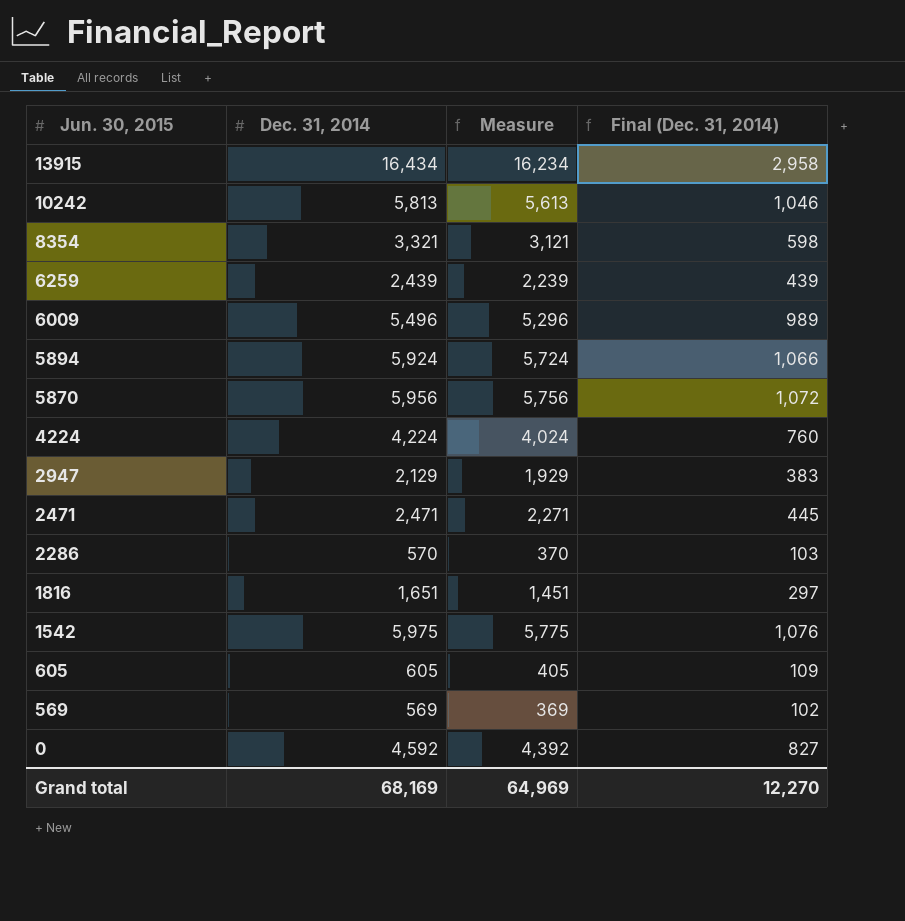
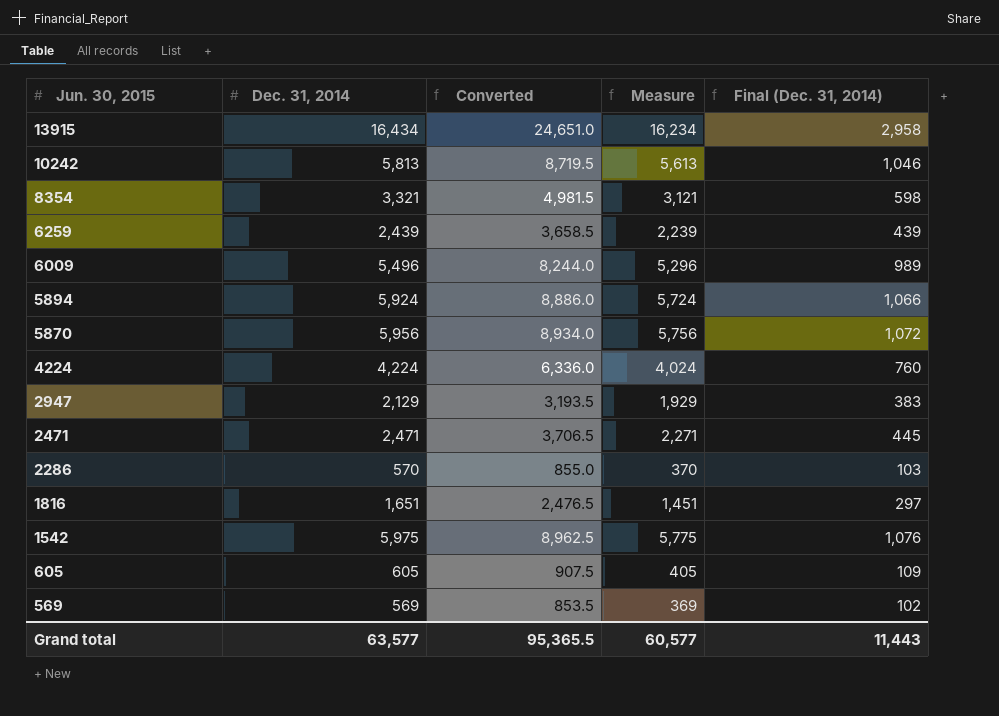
column Converted | formula: none -> [Dec. 31, 2014] * 1.5
row 0: 4,592 | 4,392 | 827 -> none
Grand total | Dec. 31, 2014: 68,169 -> 63,577
Grand total | Measure: 64,969 -> 60,577
Grand total | Final (Dec. 31, 2014): 12,270 -> 11,443

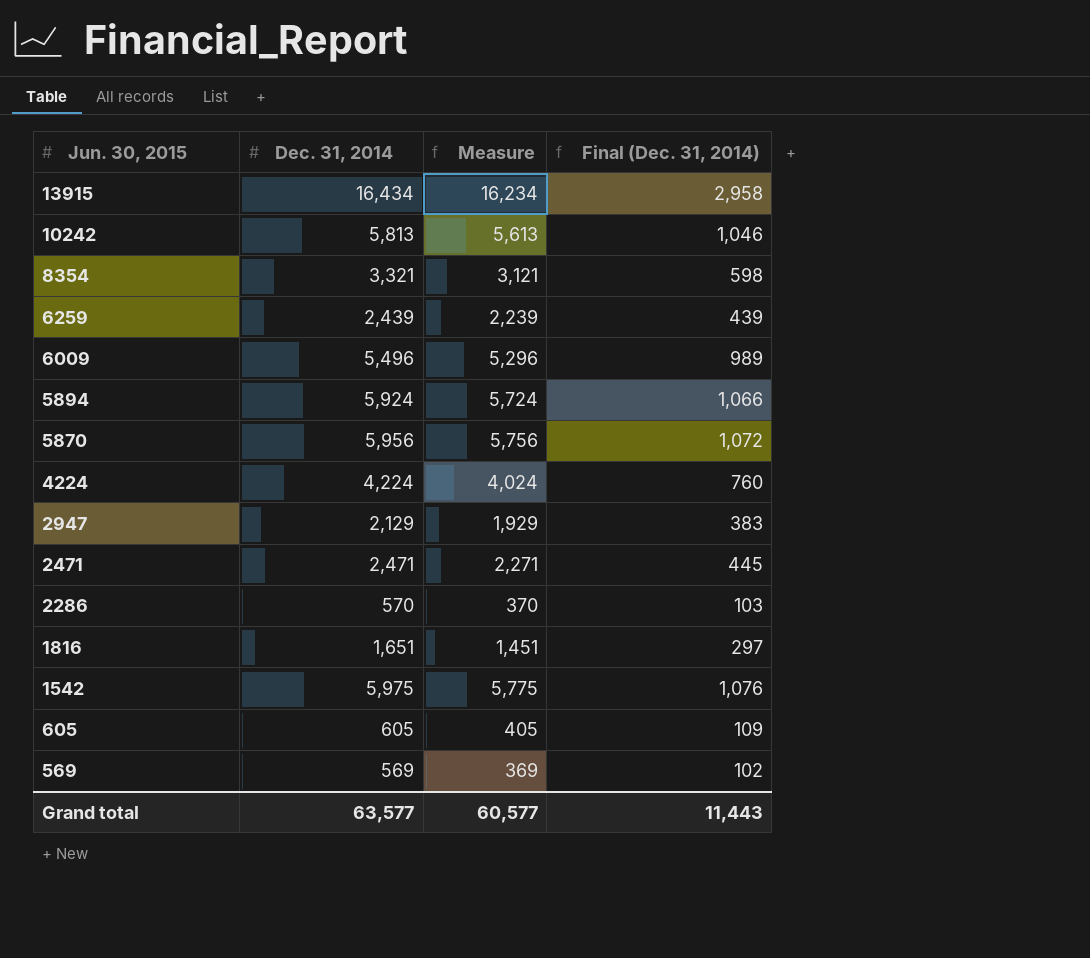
column Converted | formula: [Dec. 31, 2014] * 1.5 -> none

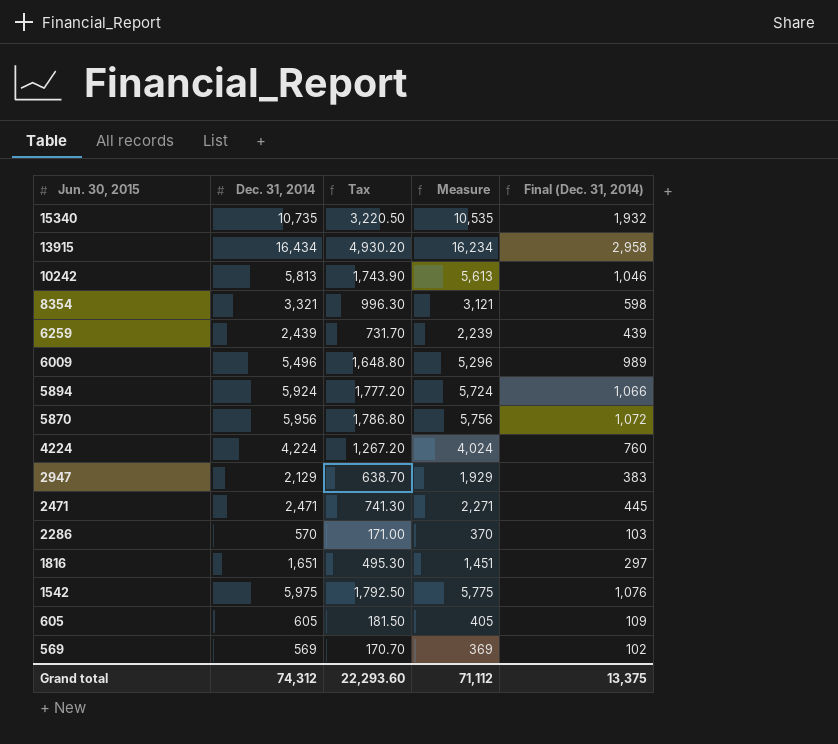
column Tax | formula: none -> [Dec. 31, 2014] * 0.3
row 15340: none -> 10,735 | 3,220.50 | 10,535 | 1,932
Grand total | Dec. 31, 2014: 63,577 -> 74,312
Grand total | Measure: 60,577 -> 71,112
Grand total | Final (Dec. 31, 2014): 11,443 -> 13,375

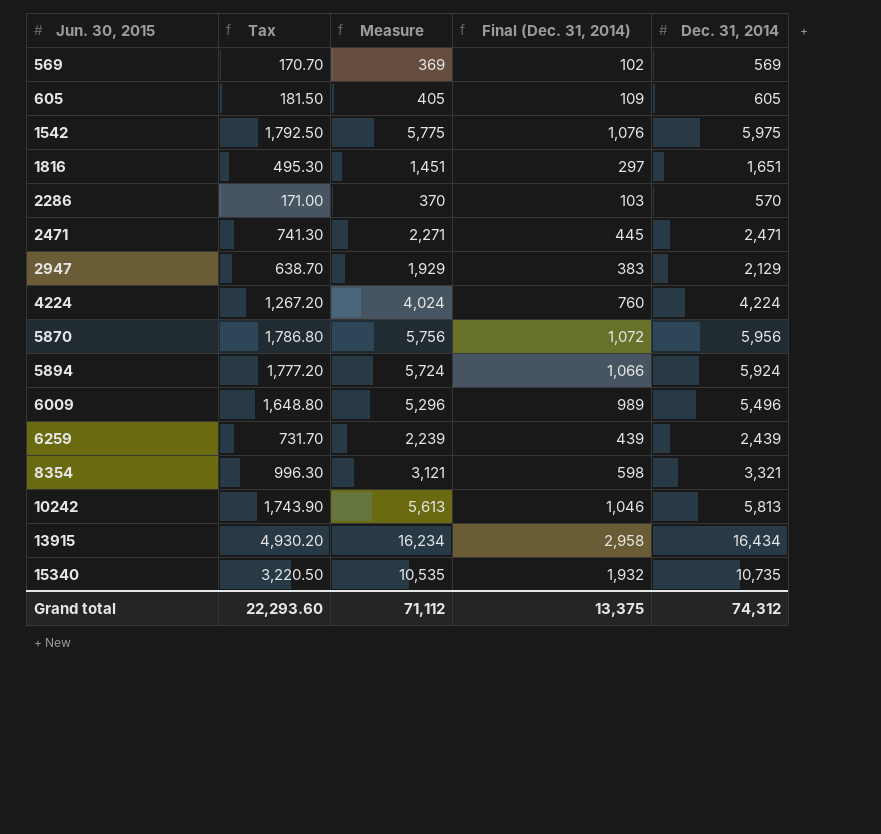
row order: Jun. 30, 2015 descending -> Jun. 30, 2015 ascending
column Dec. 31, 2014 | position: 2 -> 5

